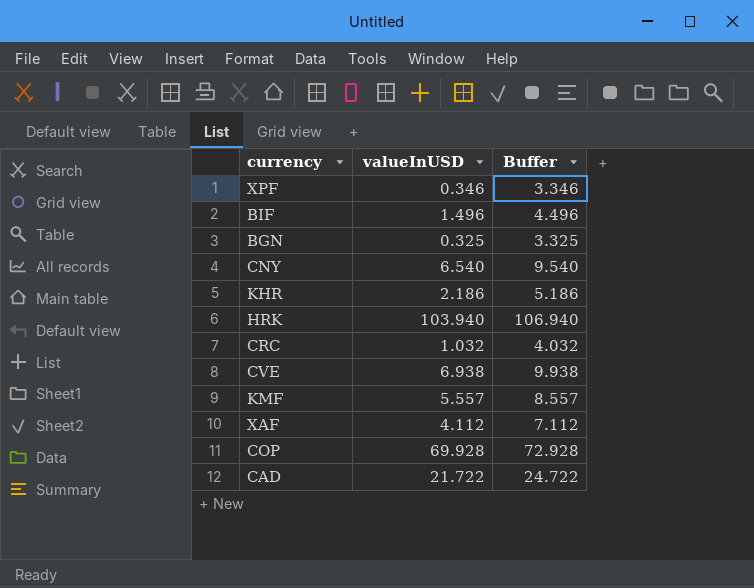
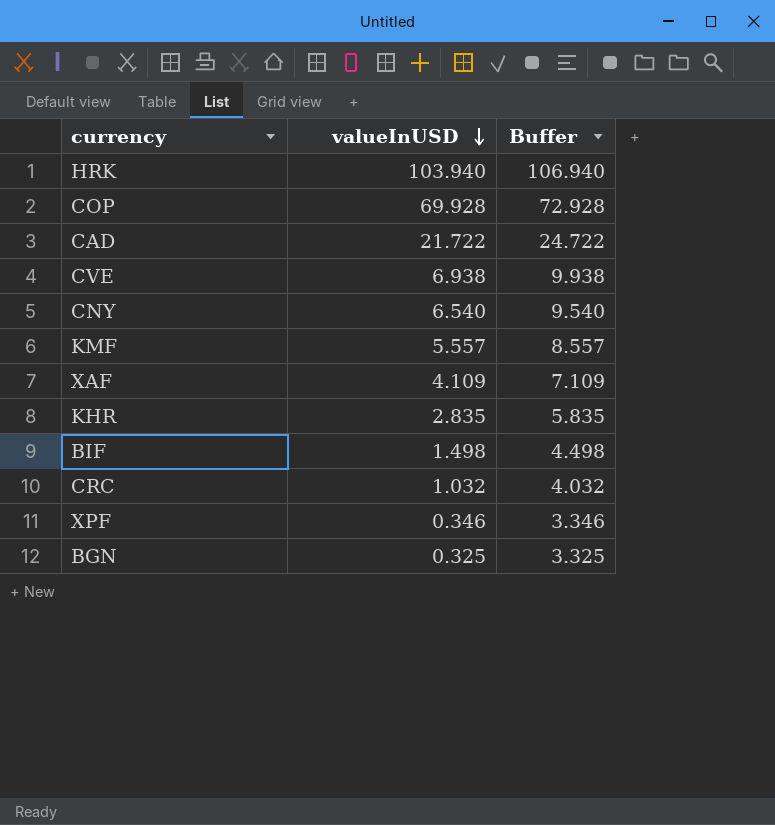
row order: none -> valueInUSD descending
XAF | valueInUSD: 4.112 -> 4.109
XAF | Buffer: 7.112 -> 7.109
KHR | valueInUSD: 2.186 -> 2.835
KHR | Buffer: 5.186 -> 5.835
BIF | valueInUSD: 1.496 -> 1.498
BIF | Buffer: 4.496 -> 4.498

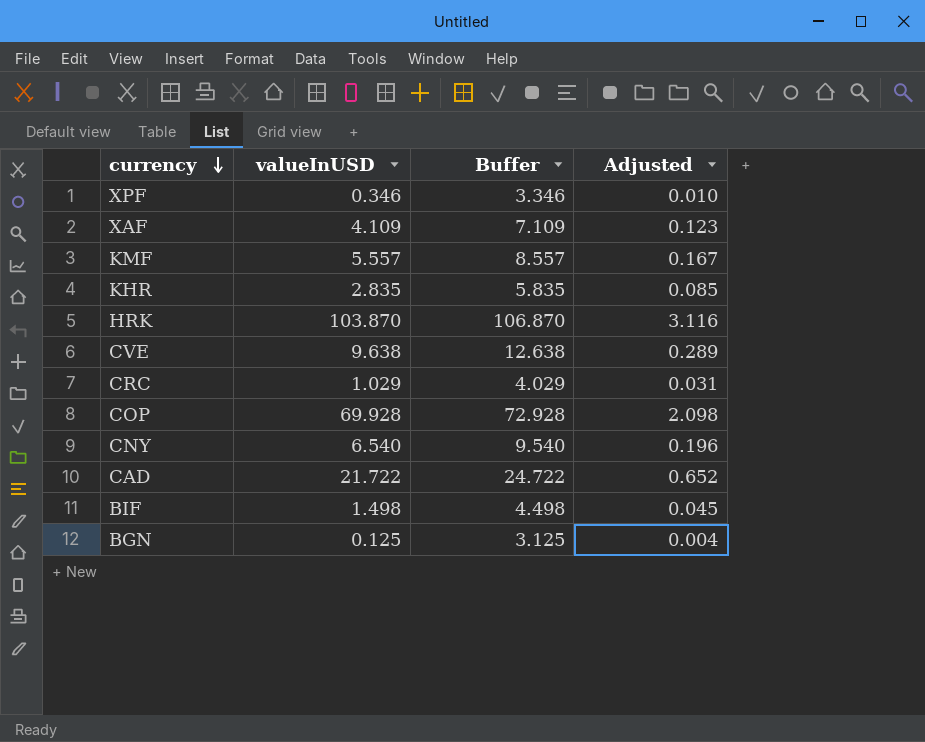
row order: valueInUSD descending -> currency descending
column Adjusted | formula: none -> [valueInUSD] * 0.03
HRK | valueInUSD: 103.940 -> 103.870
HRK | Buffer: 106.940 -> 106.870
CVE | valueInUSD: 6.938 -> 9.638
CVE | Buffer: 9.938 -> 12.638
CRC | valueInUSD: 1.032 -> 1.029
CRC | Buffer: 4.032 -> 4.029
BGN | valueInUSD: 0.325 -> 0.125
BGN | Buffer: 3.325 -> 3.125

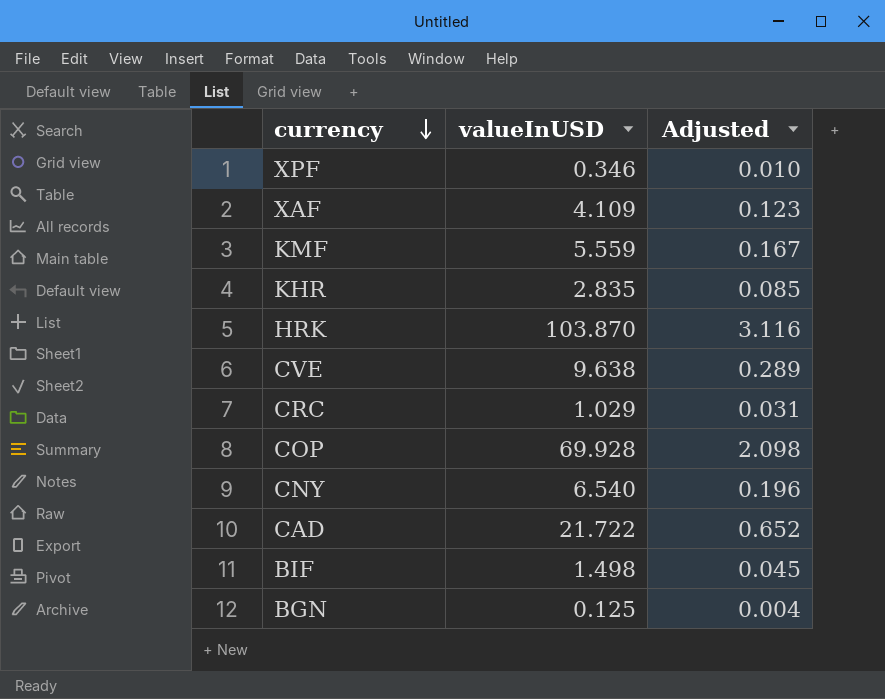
column Buffer | formula: [valueInUSD] + 3 -> none
KMF | valueInUSD: 5.557 -> 5.559

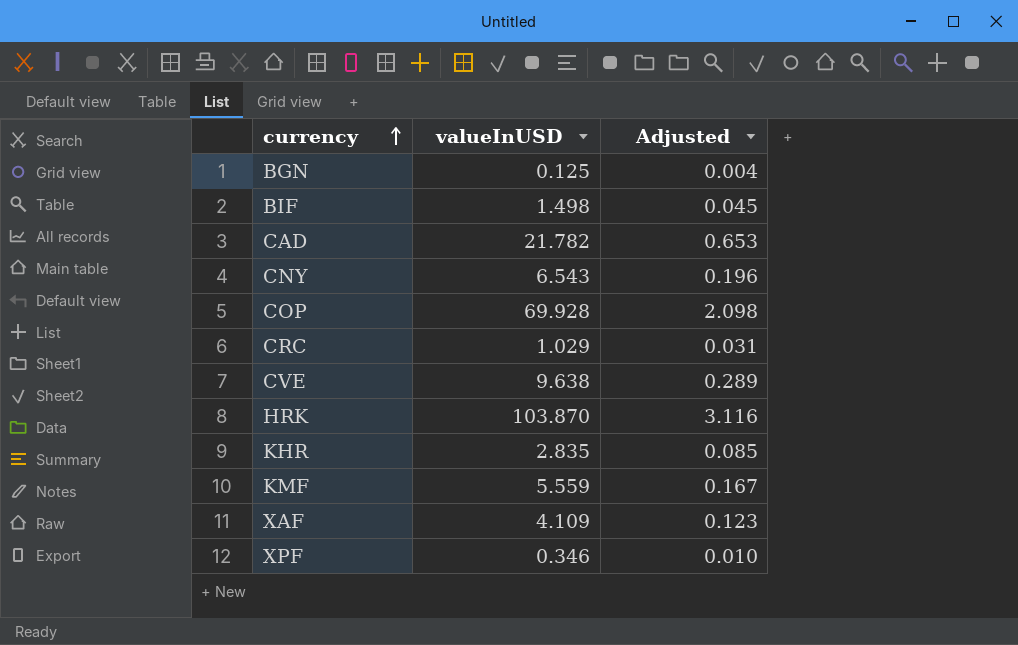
row order: currency descending -> currency ascending
CAD | valueInUSD: 21.722 -> 21.782
CAD | Adjusted: 0.652 -> 0.653
CNY | valueInUSD: 6.540 -> 6.543

